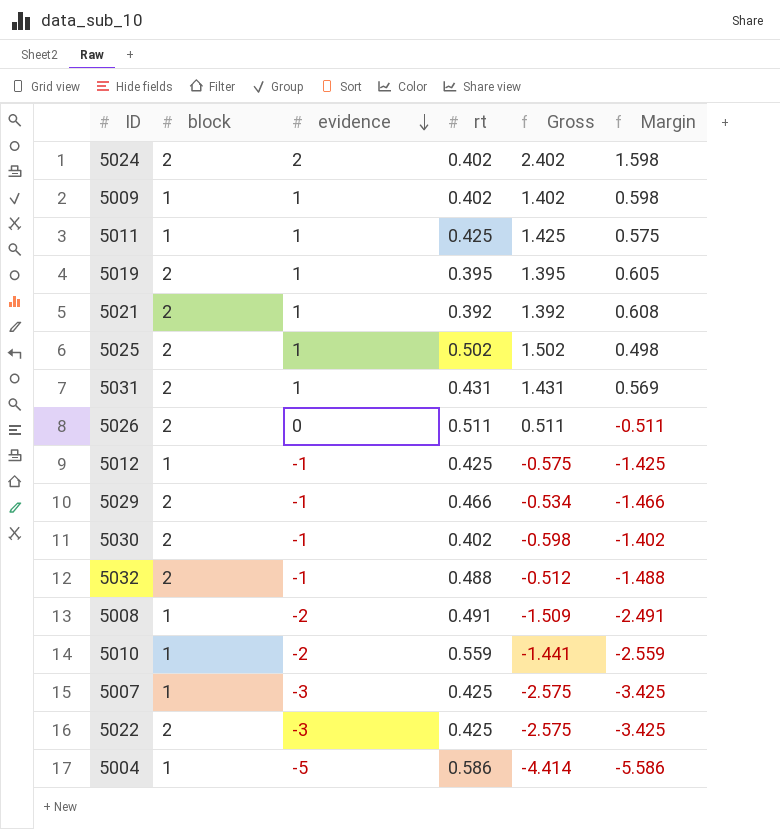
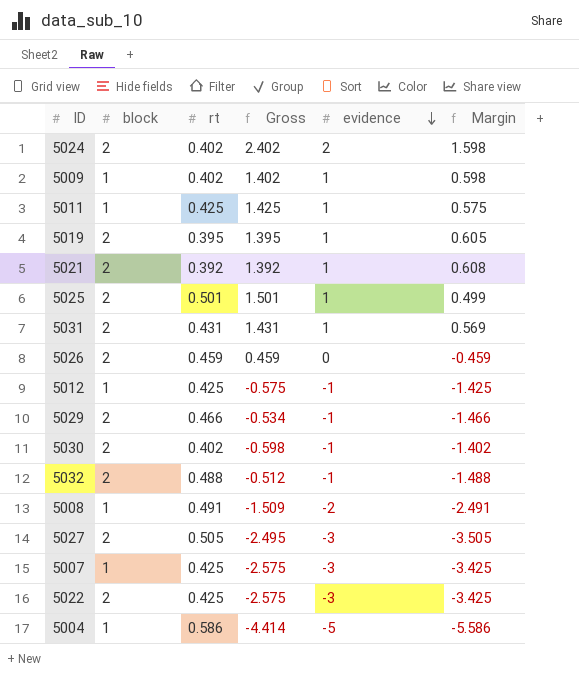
column evidence | position: 3 -> 5
row 5010: 1 | -2 | 0.559 | -1.441 | -2.559 -> none
5025 | rt: 0.502 -> 0.501
5025 | Gross: 1.502 -> 1.501
5025 | Margin: 0.498 -> 0.499
5026 | rt: 0.511 -> 0.459
5026 | Gross: 0.511 -> 0.459
5026 | Margin: -0.511 -> -0.459
row 5027: none -> 2 | 0.505 | -2.495 | -3 | -3.505

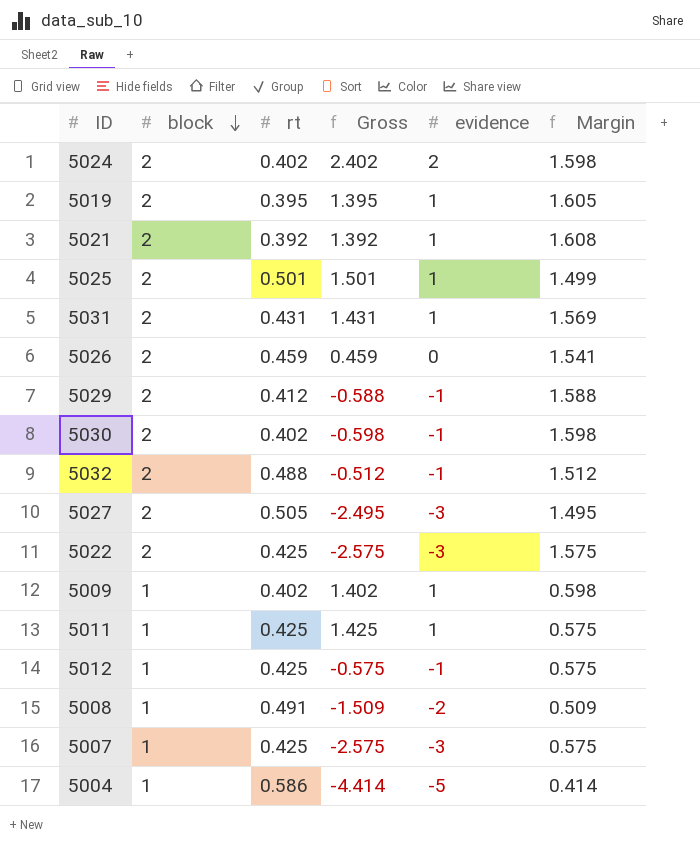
row order: evidence descending -> block descending
column Margin | formula: [evidence] - [rt] -> [block] - [rt]
5029 | rt: 0.466 -> 0.412
5029 | Gross: -0.534 -> -0.588

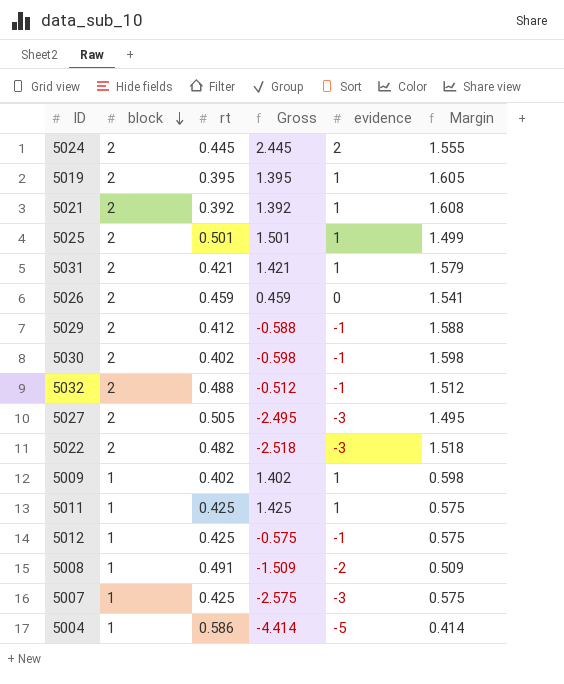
5024 | rt: 0.402 -> 0.445
5024 | Gross: 2.402 -> 2.445
5024 | Margin: 1.598 -> 1.555
5031 | rt: 0.431 -> 0.421
5031 | Gross: 1.431 -> 1.421
5031 | Margin: 1.569 -> 1.579
5022 | rt: 0.425 -> 0.482
5022 | Gross: -2.575 -> -2.518
5022 | Margin: 1.575 -> 1.518

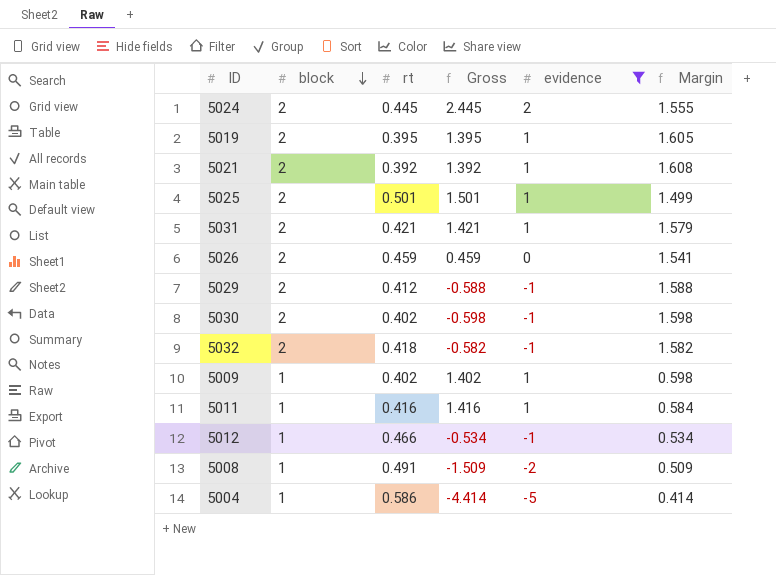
filter: none -> evidence != -3
5032 | rt: 0.488 -> 0.418
5032 | Gross: -0.512 -> -0.582
5032 | Margin: 1.512 -> 1.582
5011 | rt: 0.425 -> 0.416
5011 | Gross: 1.425 -> 1.416
5011 | Margin: 0.575 -> 0.584
5012 | rt: 0.425 -> 0.466
5012 | Gross: -0.575 -> -0.534
5012 | Margin: 0.575 -> 0.534

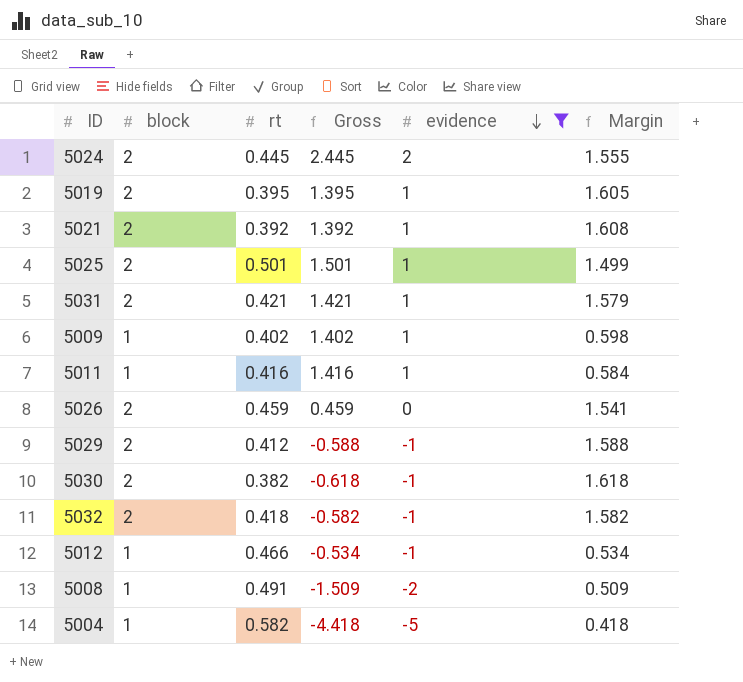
row order: block descending -> evidence descending
5030 | rt: 0.402 -> 0.382
5030 | Gross: -0.598 -> -0.618
5030 | Margin: 1.598 -> 1.618
5004 | rt: 0.586 -> 0.582
5004 | Gross: -4.414 -> -4.418
5004 | Margin: 0.414 -> 0.418

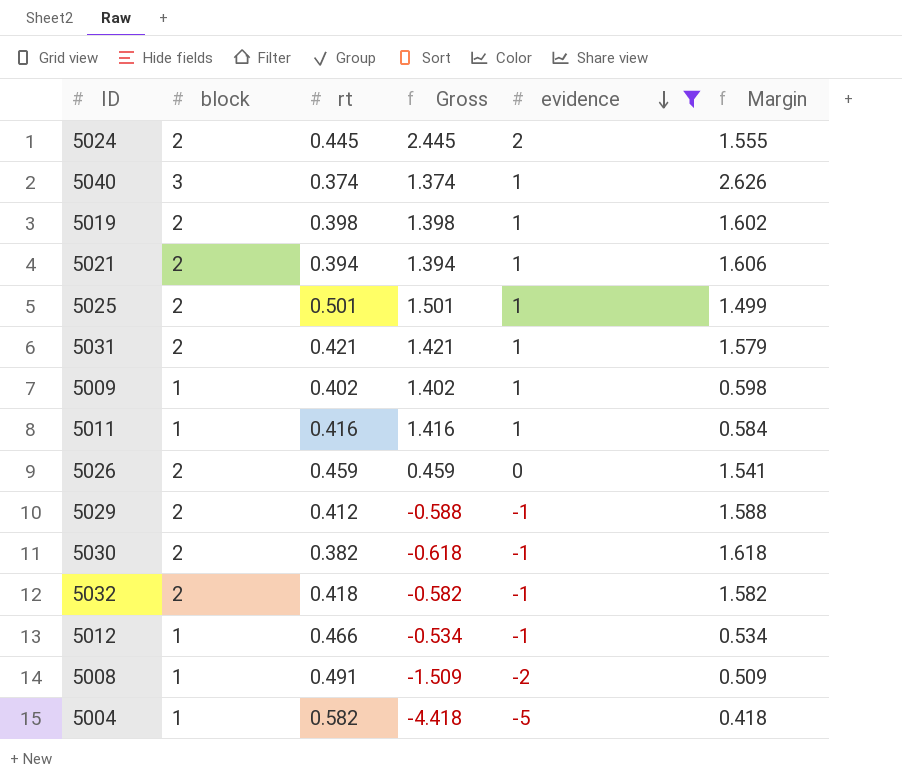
row 5040: none -> 3 | 0.374 | 1.374 | 1 | 2.626
5019 | rt: 0.395 -> 0.398
5019 | Gross: 1.395 -> 1.398
5019 | Margin: 1.605 -> 1.602
5021 | rt: 0.392 -> 0.394
5021 | Gross: 1.392 -> 1.394
5021 | Margin: 1.608 -> 1.606

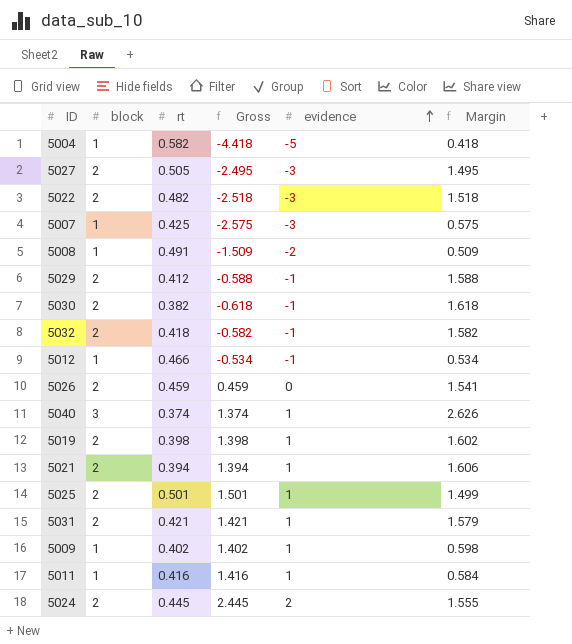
filter: evidence != -3 -> none
row order: evidence descending -> evidence ascending

